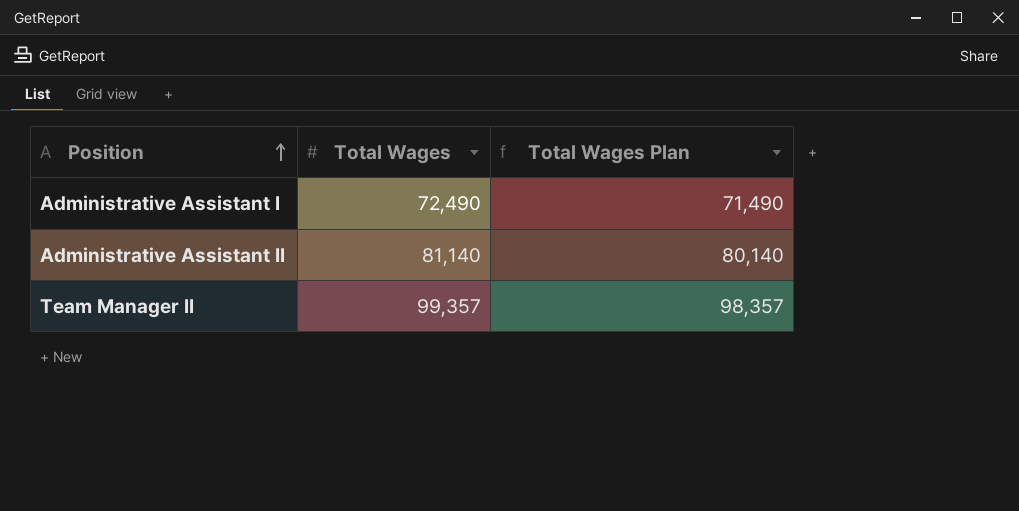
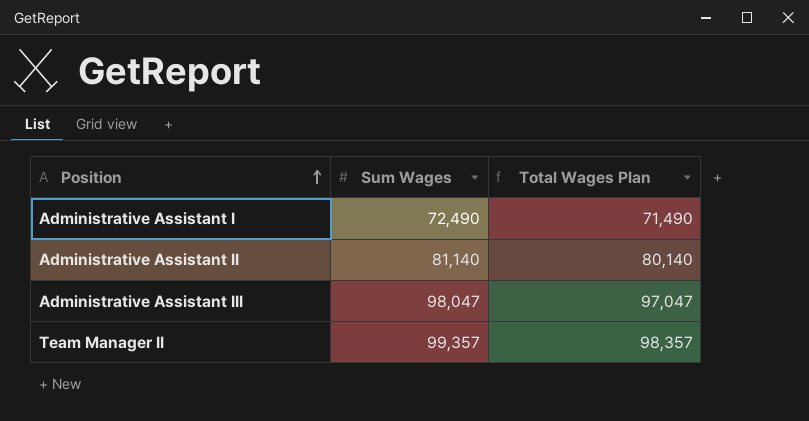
column name: Total Wages -> Sum Wages
row Administrative Assistant III: none -> 98,047 | 97,047

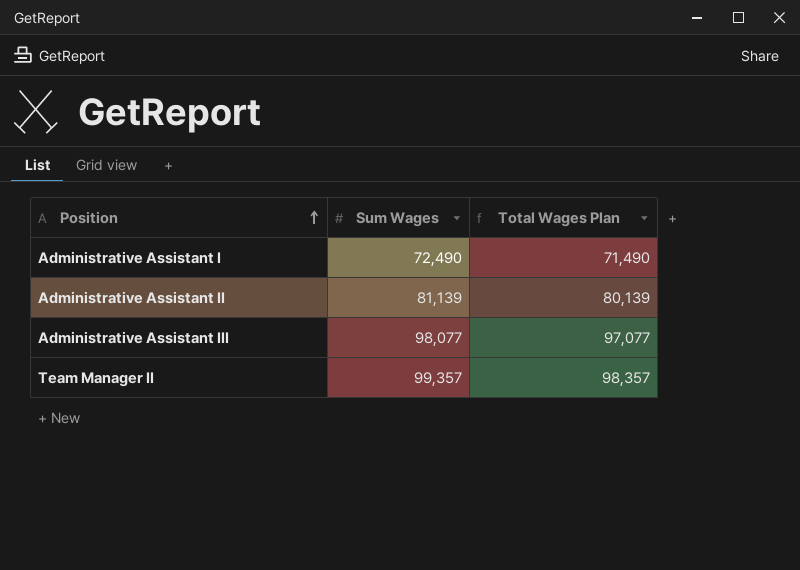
Administrative Assistant II | Sum Wages: 81,140 -> 81,139
Administrative Assistant II | Total Wages Plan: 80,140 -> 80,139
Administrative Assistant III | Sum Wages: 98,047 -> 98,077
Administrative Assistant III | Total Wages Plan: 97,047 -> 97,077

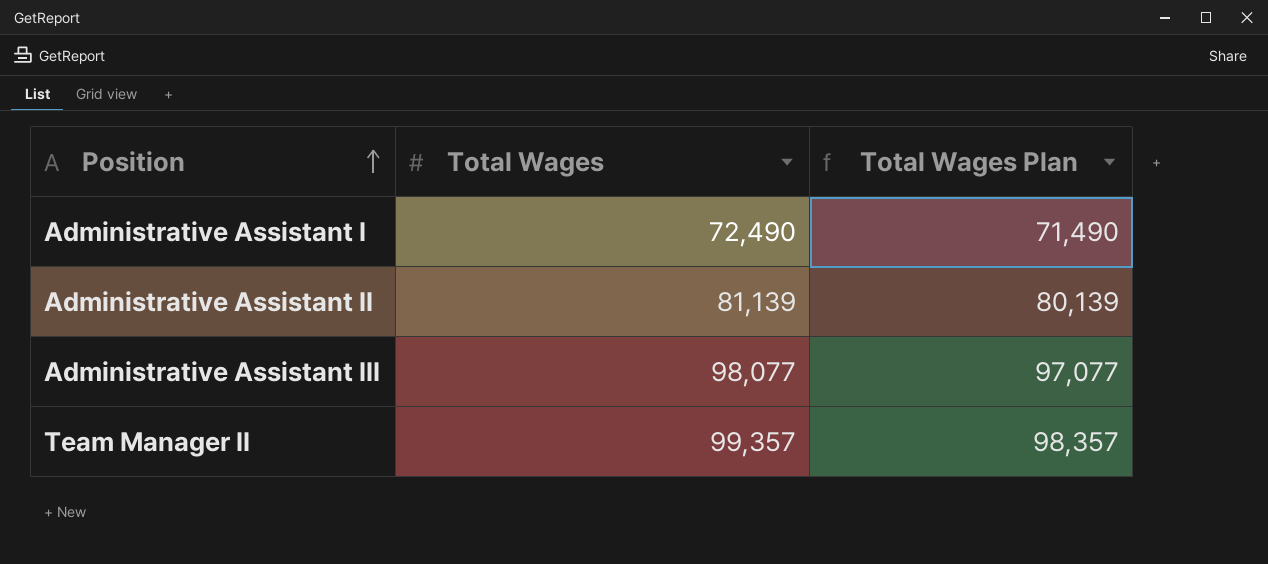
column name: Sum Wages -> Total Wages

